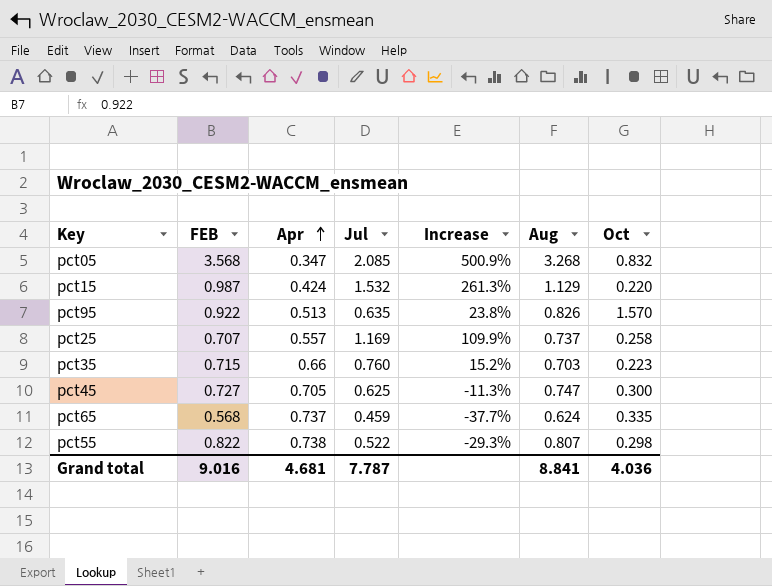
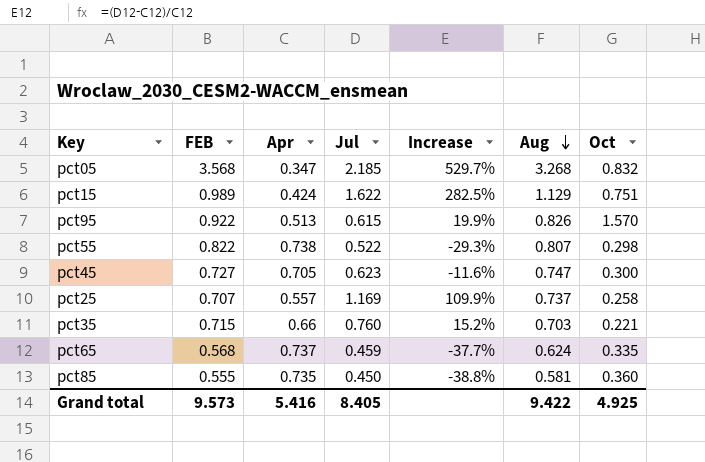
row order: Apr ascending -> Aug descending
pct05 | Jul: 2.085 -> 2.185
pct05 | Increase: 500.9% -> 529.7%
pct15 | FEB: 0.987 -> 0.989
pct15 | Jul: 1.532 -> 1.622
pct15 | Increase: 261.3% -> 282.5%
pct15 | Oct: 0.220 -> 0.751
pct95 | Jul: 0.635 -> 0.615
pct95 | Increase: 23.8% -> 19.9%
pct45 | Jul: 0.625 -> 0.623
pct45 | Increase: -11.3% -> -11.6%
pct35 | Oct: 0.223 -> 0.221
row pct85: none -> 0.555 | 0.735 | 0.450 | -38.8% | 0.581 | 0.360
Grand total | FEB: 9.016 -> 9.573
Grand total | Apr: 4.681 -> 5.416
Grand total | Jul: 7.787 -> 8.405
Grand total | Aug: 8.841 -> 9.422
Grand total | Oct: 4.036 -> 4.925

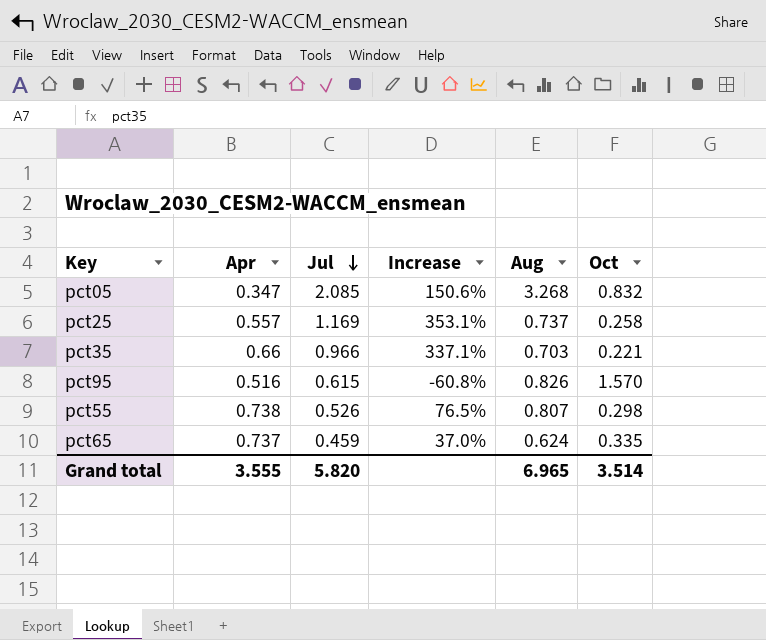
row order: Aug descending -> Jul descending
column FEB | position: 2 -> none
column Increase | formula: ([Jul] - [Apr]) / [Apr] -> ([Jul] - [Oct]) / [Oct]
row pct15: 0.989 | 0.424 | 1.622 | 282.5% | 1.129 | 0.751 -> none
row pct45: 0.727 | 0.705 | 0.623 | -11.6% | 0.747 | 0.300 -> none
row pct85: 0.555 | 0.735 | 0.450 | -38.8% | 0.581 | 0.360 -> none
pct05 | Jul: 2.185 -> 2.085
pct35 | Jul: 0.760 -> 0.966
pct95 | Apr: 0.513 -> 0.516
pct55 | Jul: 0.522 -> 0.526
Grand total | Apr: 5.416 -> 3.555
Grand total | Jul: 8.405 -> 5.820
Grand total | Aug: 9.422 -> 6.965
Grand total | Oct: 4.925 -> 3.514

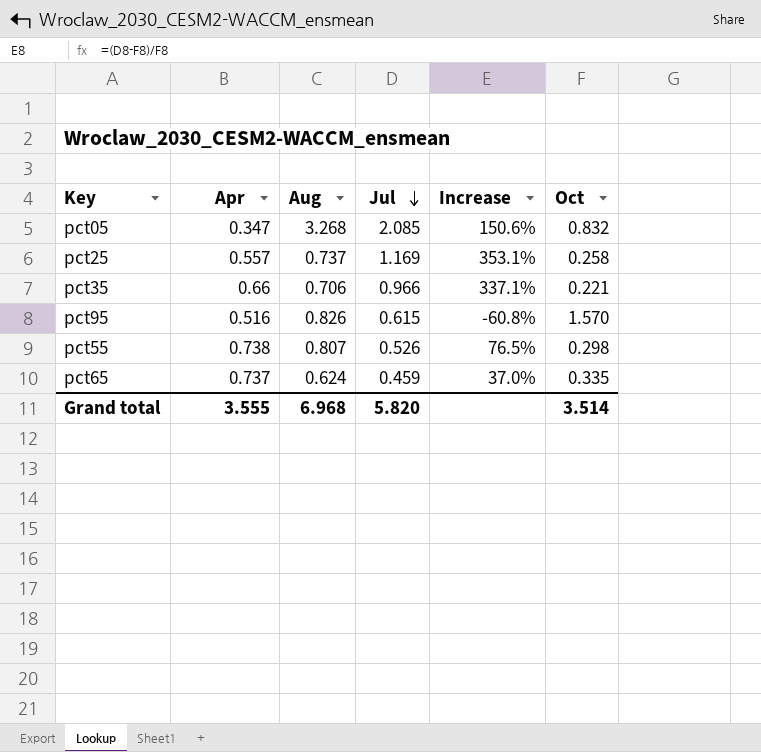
column Aug | position: 5 -> 3
pct35 | Aug: 0.703 -> 0.706
Grand total | Aug: 6.965 -> 6.968

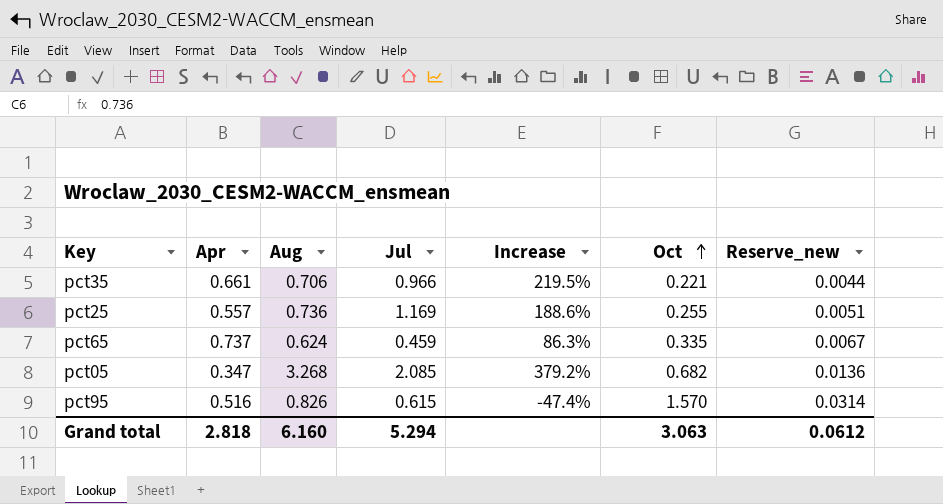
row order: Jul descending -> Oct ascending
column Increase | formula: ([Jul] - [Oct]) / [Oct] -> ([Aug] - [Oct]) / [Oct]
column Reserve_new | formula: none -> [Oct] * 0.02
row pct55: 0.738 | 0.807 | 0.526 | 76.5% | 0.298 -> none
pct35 | Apr: 0.66 -> 0.661
pct25 | Aug: 0.737 -> 0.736
pct25 | Oct: 0.258 -> 0.255
pct05 | Oct: 0.832 -> 0.682
Grand total | Apr: 3.555 -> 2.818
Grand total | Aug: 6.968 -> 6.160
Grand total | Jul: 5.820 -> 5.294
Grand total | Oct: 3.514 -> 3.063

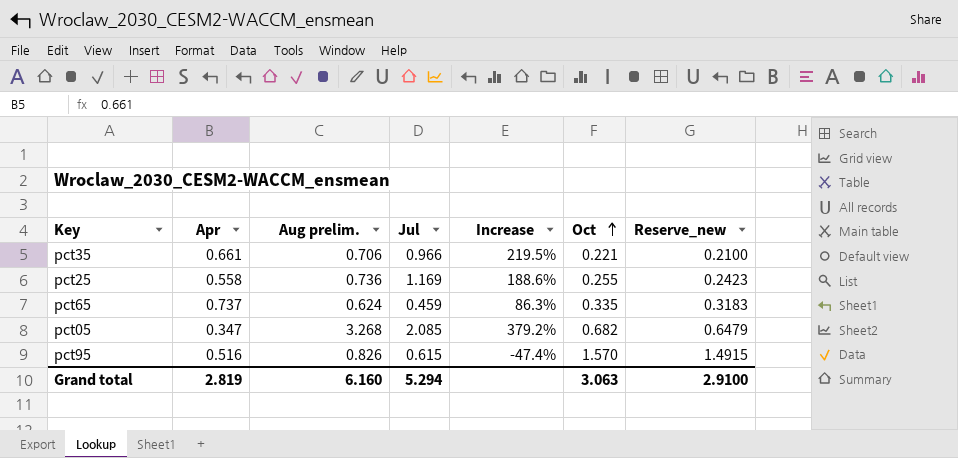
column name: Aug -> Aug prelim.
column Reserve_new | formula: [Oct] * 0.02 -> [Oct] * 0.95
pct25 | Apr: 0.557 -> 0.558
Grand total | Apr: 2.818 -> 2.819
Grand total | Reserve_new: 0.0612 -> 2.9100

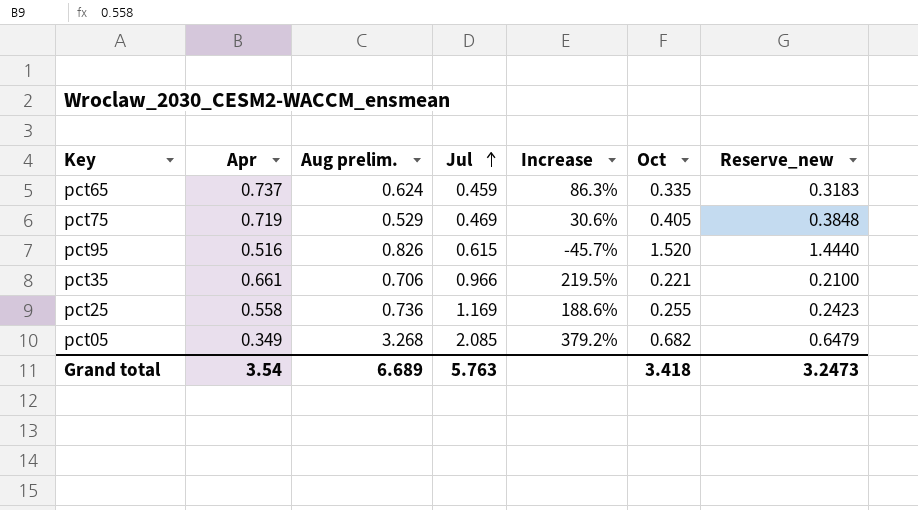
row order: Oct ascending -> Jul ascending
row pct75: none -> 0.719 | 0.529 | 0.469 | 30.6% | 0.405 | 0.3848
pct95 | Increase: -47.4% -> -45.7%
pct95 | Oct: 1.570 -> 1.520
pct95 | Reserve_new: 1.4915 -> 1.4440
pct05 | Apr: 0.347 -> 0.349
Grand total | Apr: 2.819 -> 3.54
Grand total | Aug prelim.: 6.160 -> 6.689
Grand total | Jul: 5.294 -> 5.763
Grand total | Oct: 3.063 -> 3.418
Grand total | Reserve_new: 2.9100 -> 3.2473

